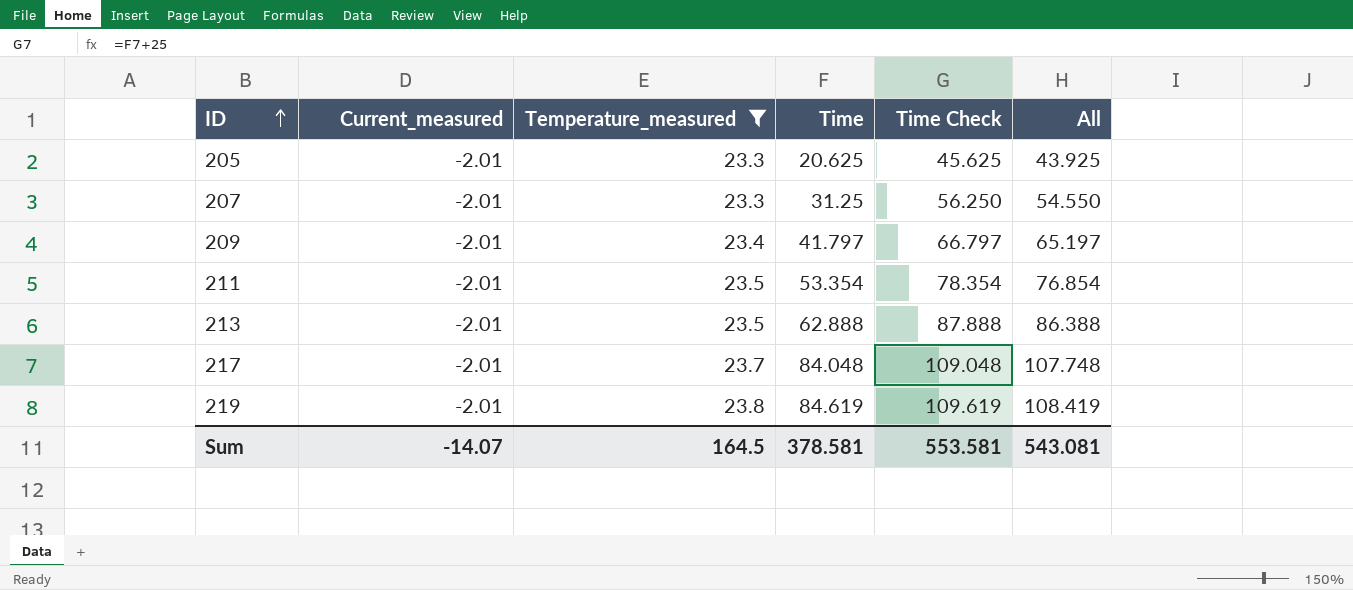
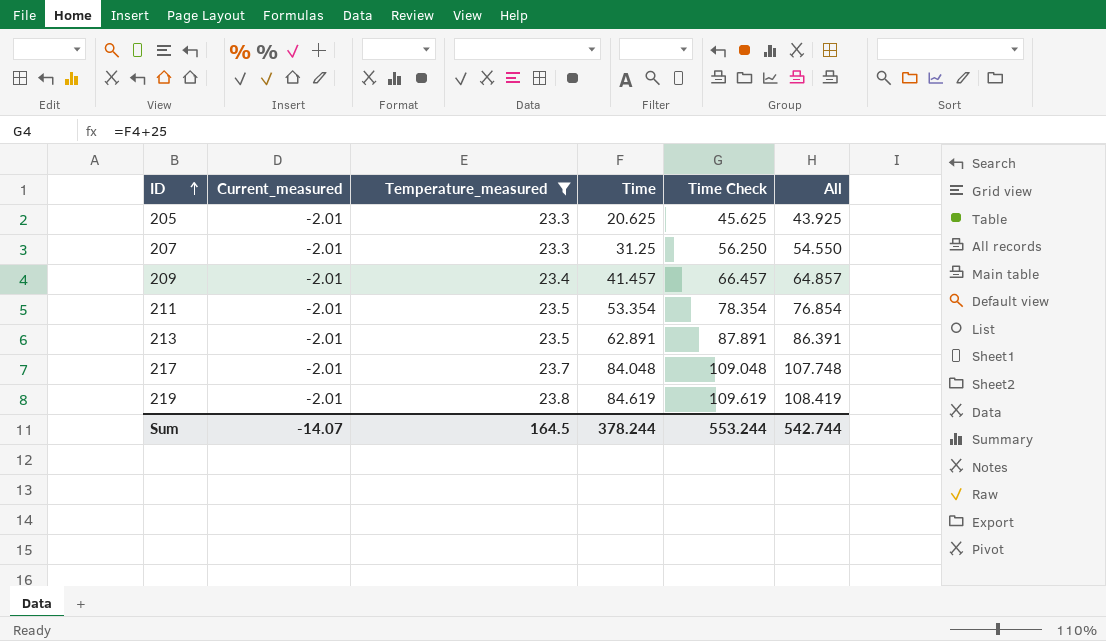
209 | Time: 41.797 -> 41.457
209 | Time Check: 66.797 -> 66.457
209 | All: 65.197 -> 64.857
213 | Time: 62.888 -> 62.891
213 | Time Check: 87.888 -> 87.891
213 | All: 86.388 -> 86.391
Sum | Time: 378.581 -> 378.244
Sum | Time Check: 553.581 -> 553.244
Sum | All: 543.081 -> 542.744

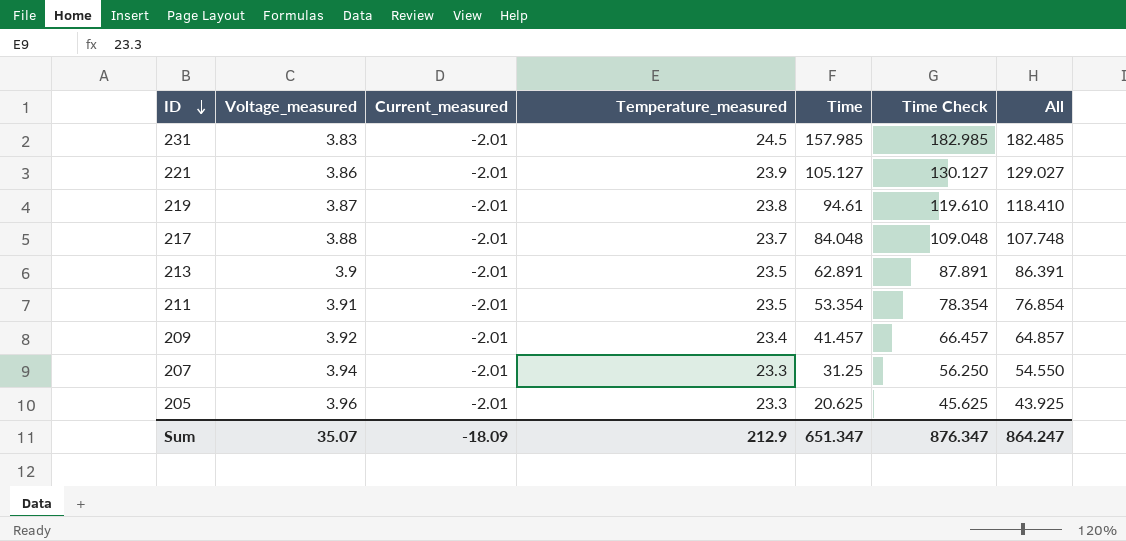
filter: Temperature_measured <= 23.8 -> none
row order: ID ascending -> ID descending
column Voltage_measured | position: none -> 2
219 | Time: 84.619 -> 94.61
219 | Time Check: 109.619 -> 119.610
219 | All: 108.419 -> 118.410
Sum | Current_measured: -14.07 -> -18.09
Sum | Temperature_measured: 164.5 -> 212.9
Sum | Time: 378.244 -> 651.347
Sum | Time Check: 553.244 -> 876.347
Sum | All: 542.744 -> 864.247

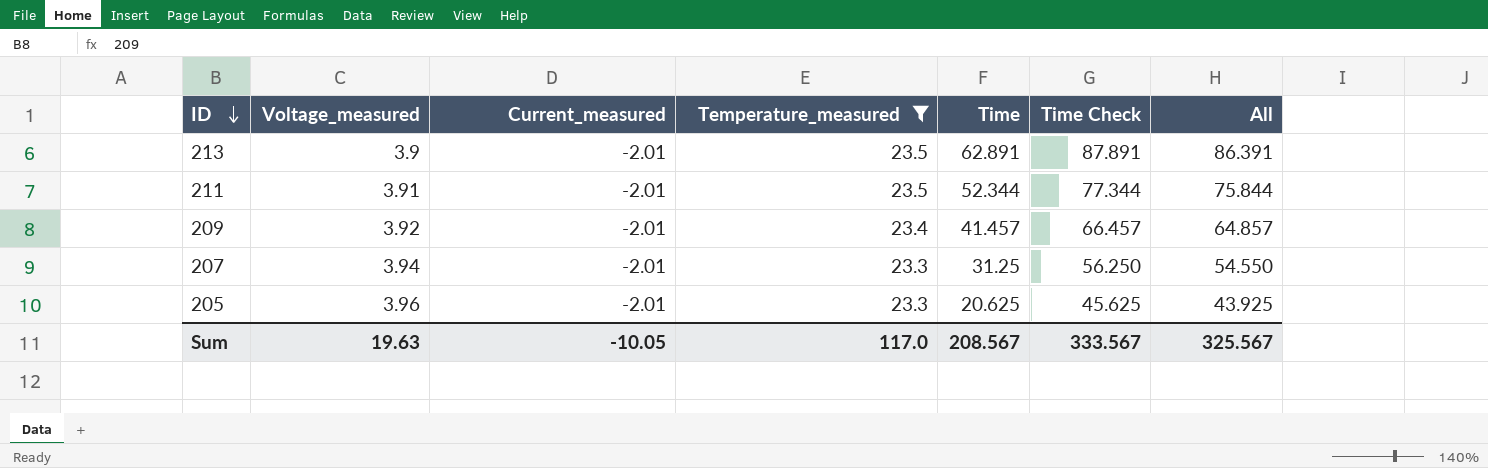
filter: none -> Temperature_measured <= 23.5
211 | Time: 53.354 -> 52.344
211 | Time Check: 78.354 -> 77.344
211 | All: 76.854 -> 75.844
Sum | Voltage_measured: 35.07 -> 19.63
Sum | Current_measured: -18.09 -> -10.05
Sum | Temperature_measured: 212.9 -> 117.0
Sum | Time: 651.347 -> 208.567
Sum | Time Check: 876.347 -> 333.567
Sum | All: 864.247 -> 325.567

